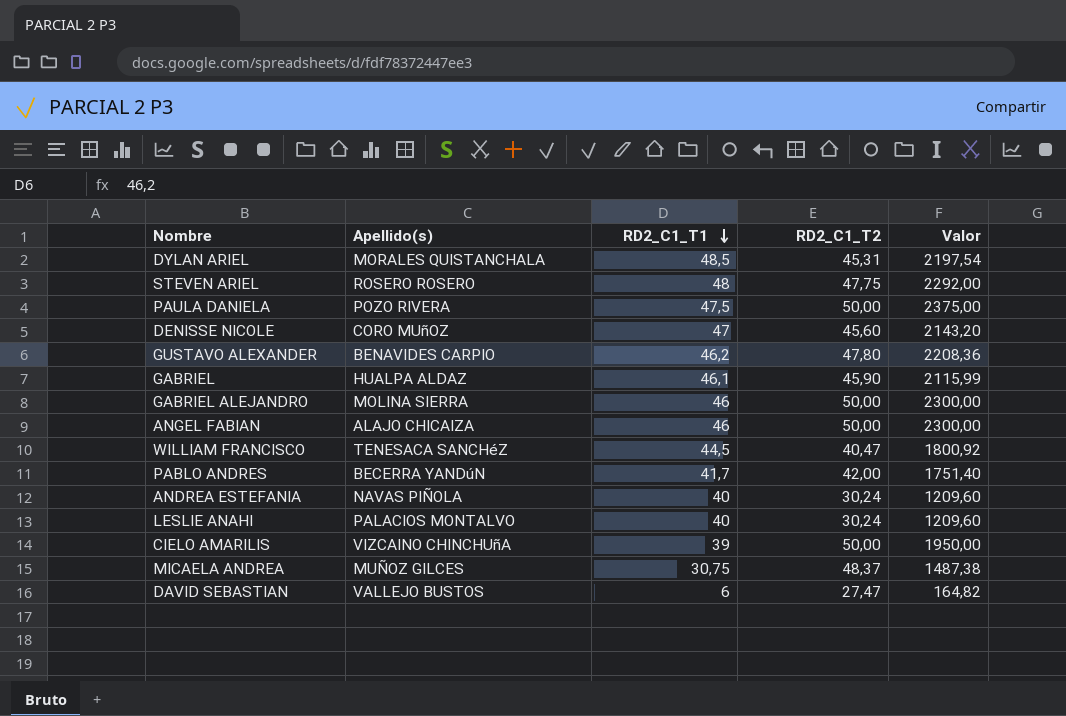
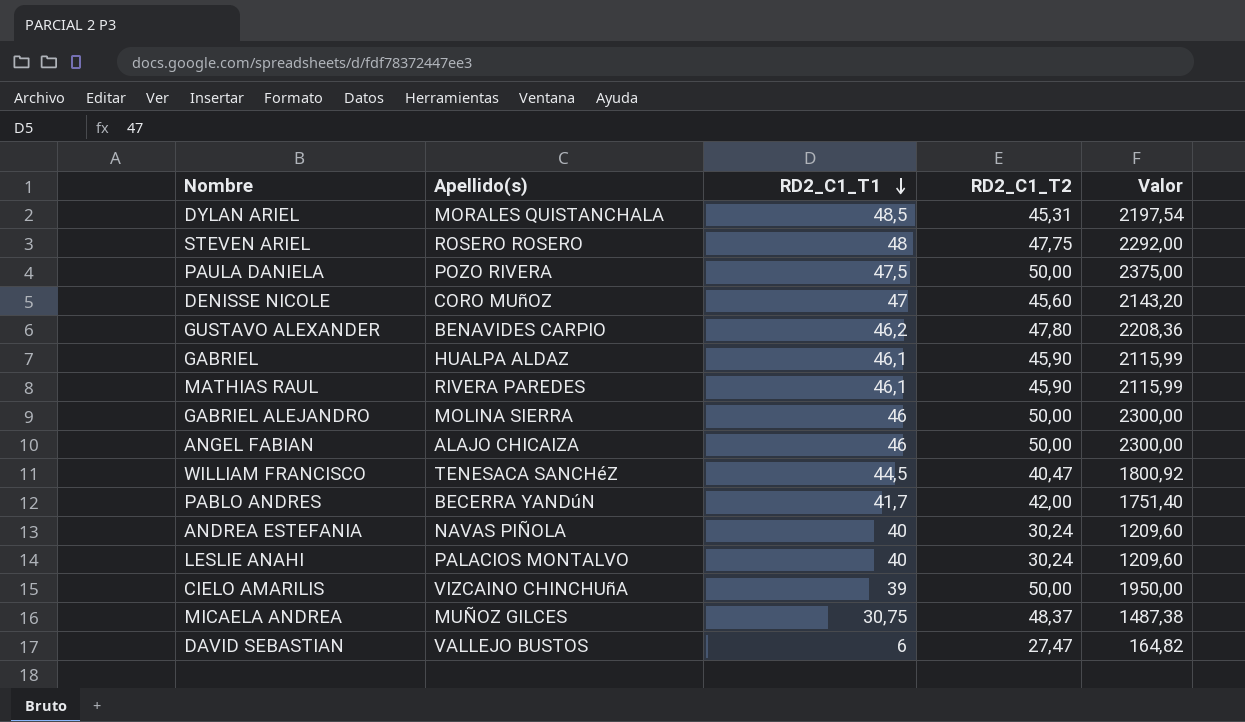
row MATHIAS RAUL: none -> RIVERA PAREDES | 46,1 | 45,90 | 2115,99

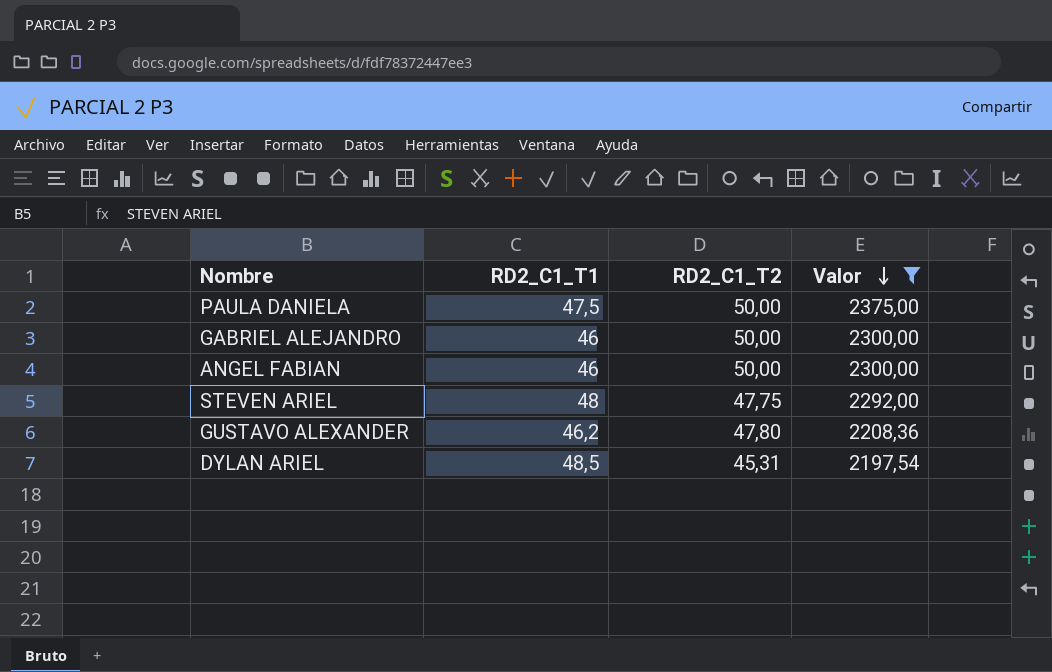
filter: none -> Valor >= 2197,54
row order: RD2_C1_T1 descending -> Valor descending
column Apellido(s) | position: 2 -> none

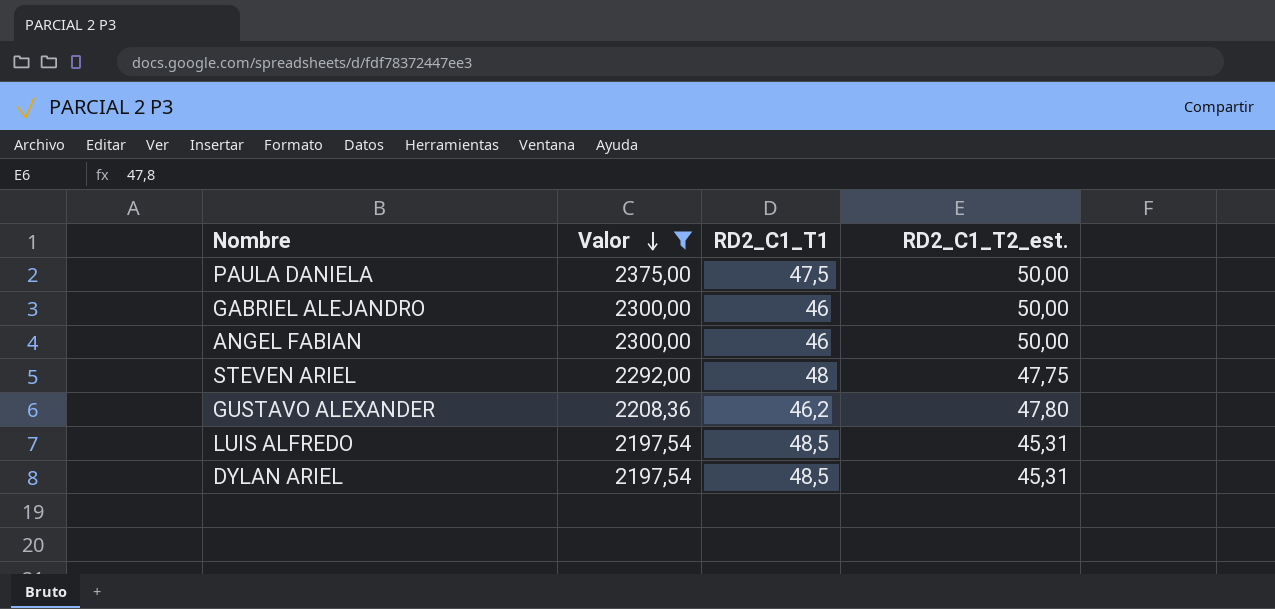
column Valor | position: 4 -> 2
column name: RD2_C1_T2 -> RD2_C1_T2_est.
row LUIS ALFREDO: none -> 2197,54 | 48,5 | 45,31

